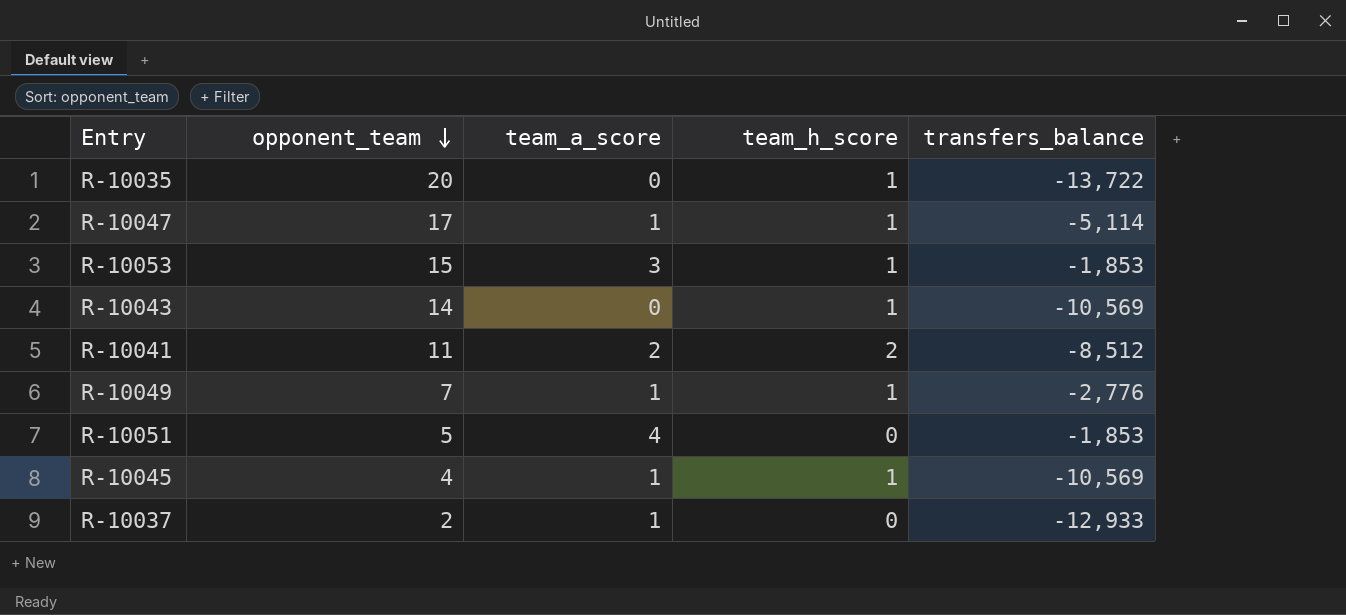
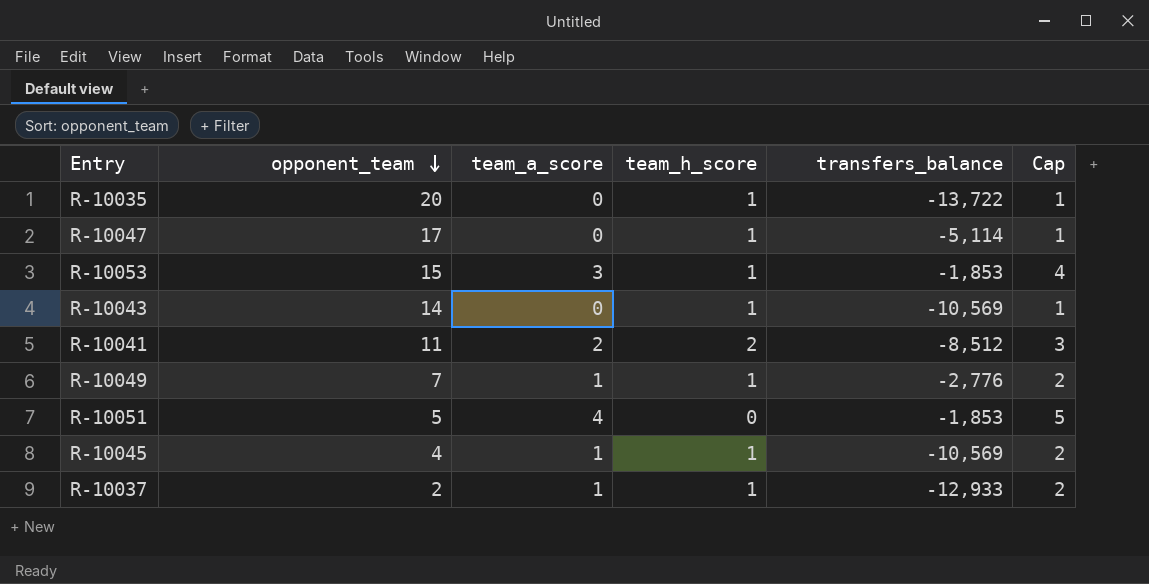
column Cap | formula: none -> [team_a_score] + 1
R-10047 | team_a_score: 1 -> 0
R-10037 | team_h_score: 0 -> 1

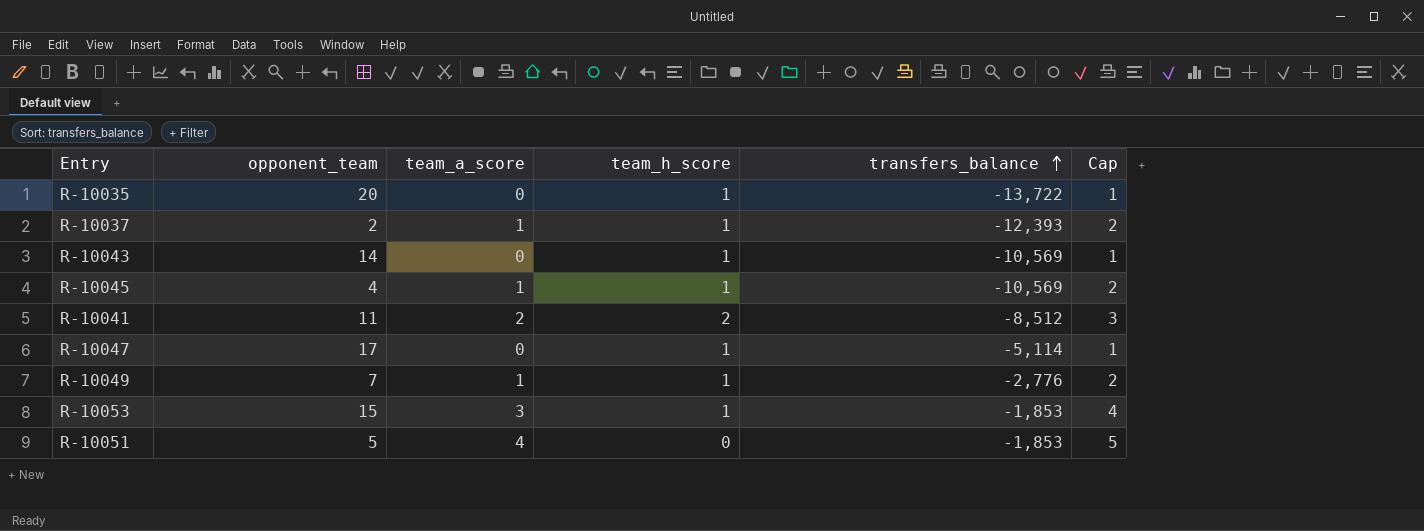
row order: opponent_team descending -> transfers_balance ascending
R-10037 | transfers_balance: -12,933 -> -12,393

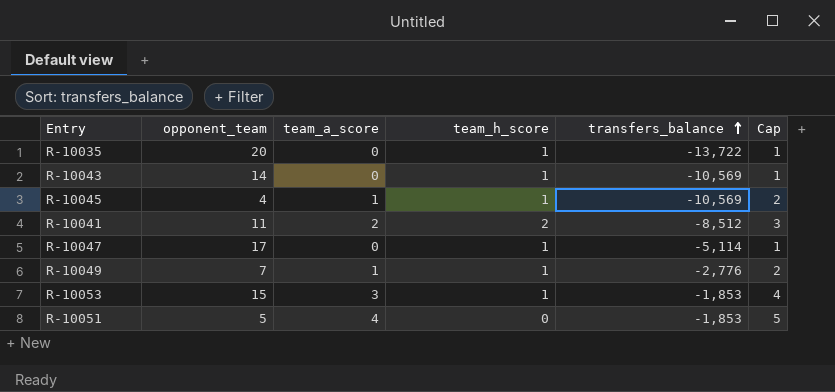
row R-10037: 2 | 1 | 1 | -12,393 | 2 -> none

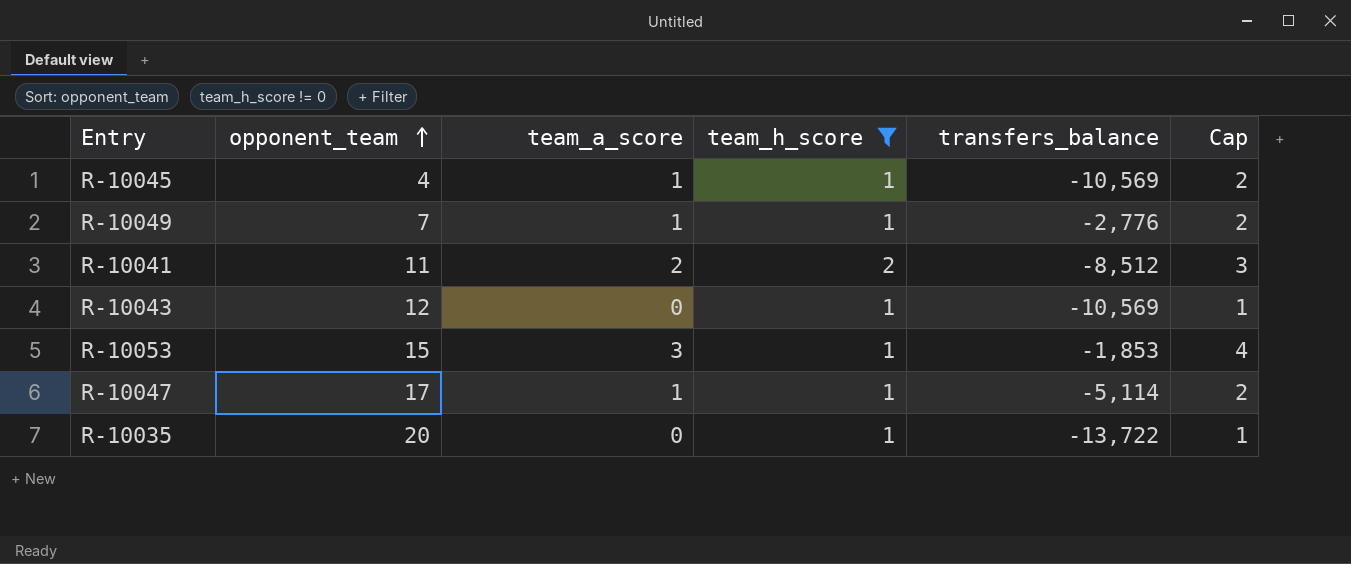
filter: none -> team_h_score != 0
row order: transfers_balance ascending -> opponent_team ascending
R-10043 | opponent_team: 14 -> 12
R-10047 | team_a_score: 0 -> 1
R-10047 | Cap: 1 -> 2

